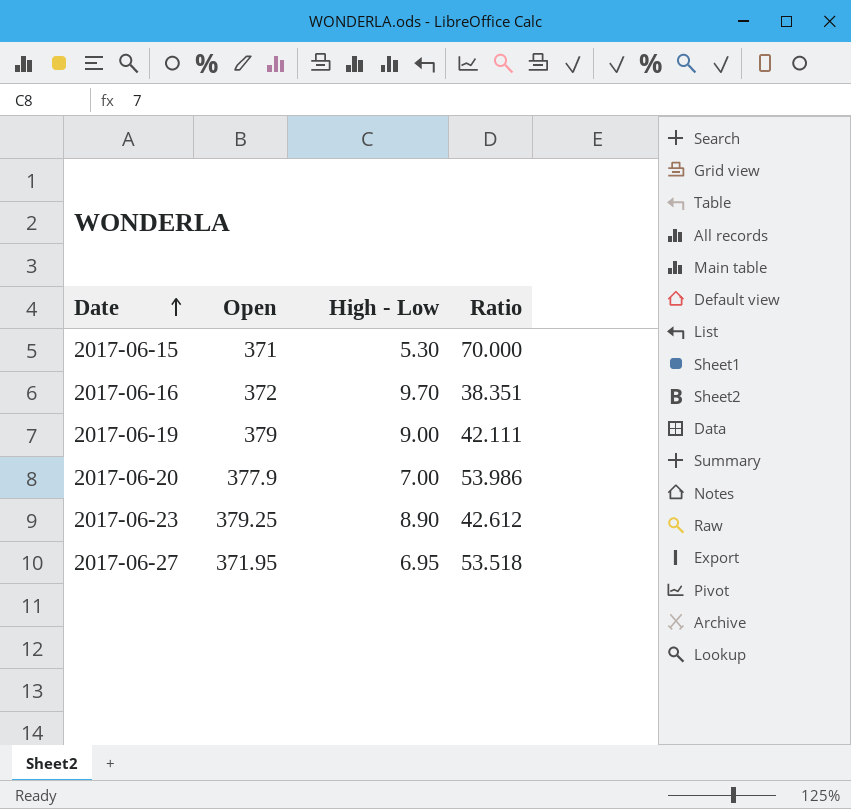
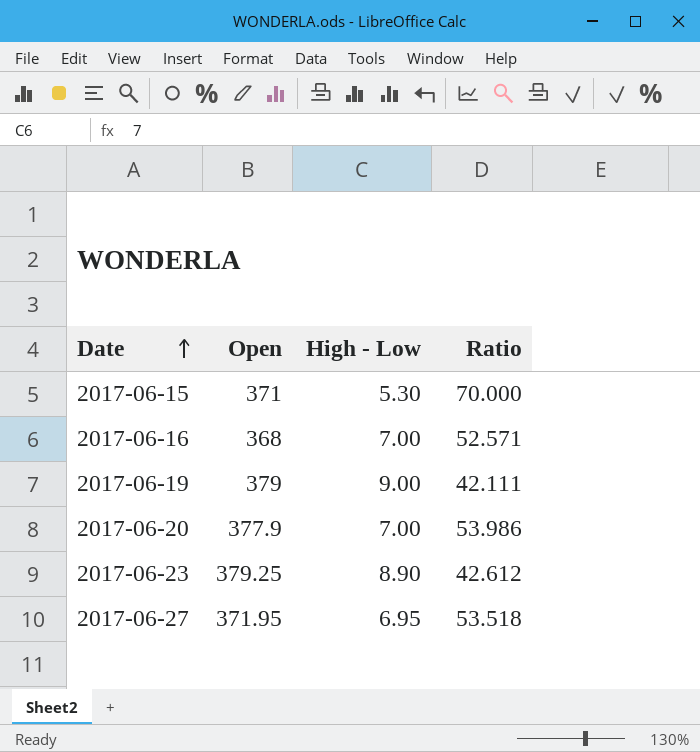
2017-06-16 | Open: 372 -> 368
2017-06-16 | High - Low: 9.70 -> 7.00
2017-06-16 | Ratio: 38.351 -> 52.571

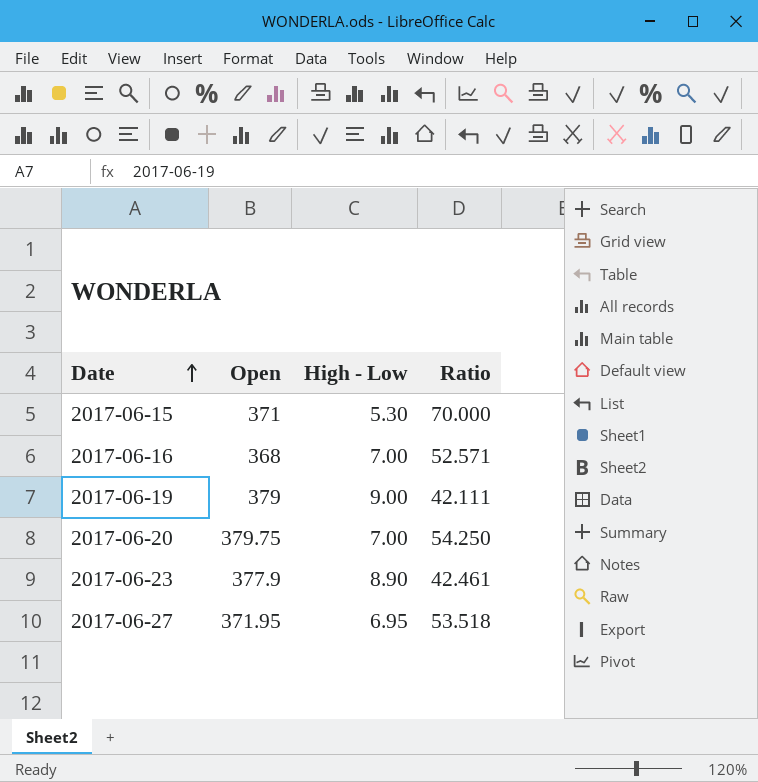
2017-06-20 | Open: 377.9 -> 379.75
2017-06-20 | Ratio: 53.986 -> 54.250
2017-06-23 | Open: 379.25 -> 377.9
2017-06-23 | Ratio: 42.612 -> 42.461

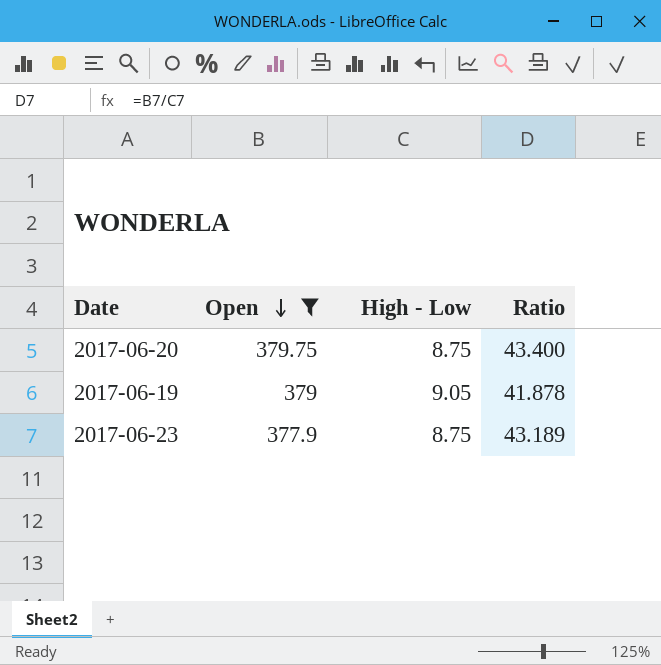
filter: none -> Open >= 377.9
row order: Date ascending -> Open descending
2017-06-20 | High - Low: 7.00 -> 8.75
2017-06-20 | Ratio: 54.250 -> 43.400
2017-06-19 | High - Low: 9.00 -> 9.05
2017-06-19 | Ratio: 42.111 -> 41.878
2017-06-23 | High - Low: 8.90 -> 8.75
2017-06-23 | Ratio: 42.461 -> 43.189

